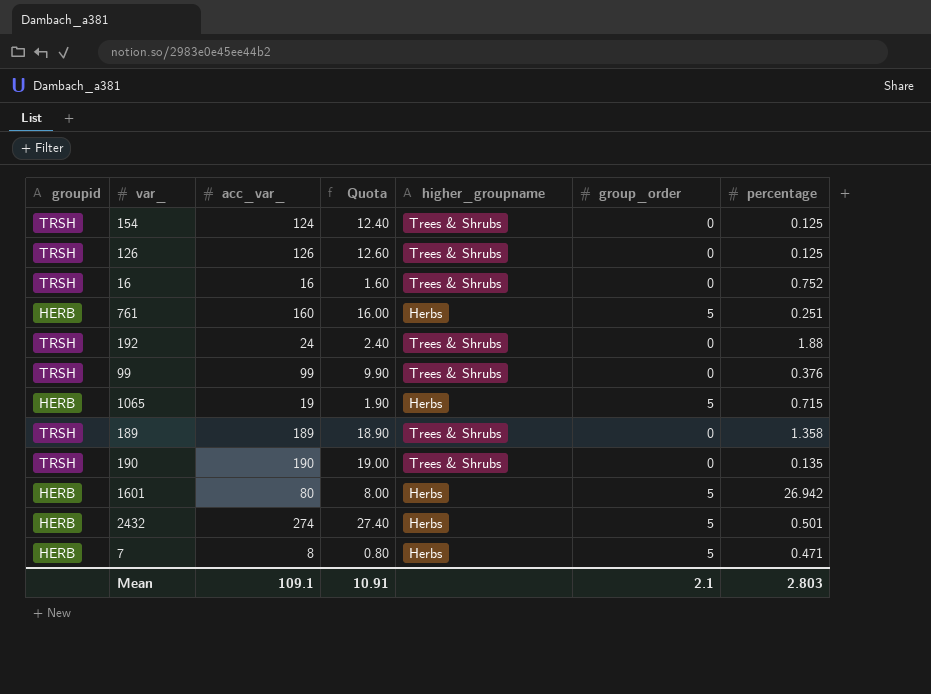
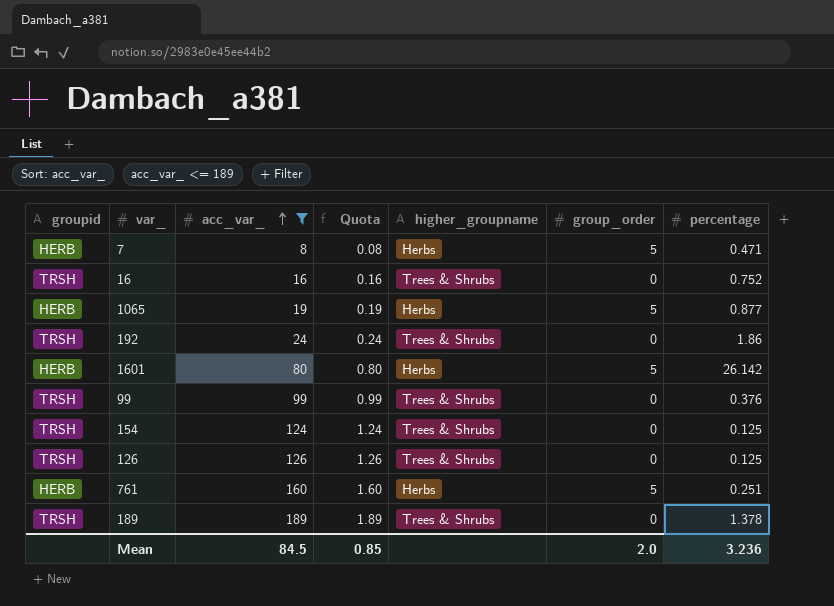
filter: none -> acc_var_ <= 189
row order: none -> acc_var_ ascending
column Quota | formula: [acc_var_] * 0.1 -> [acc_var_] * 0.01
1065 | percentage: 0.715 -> 0.877
192 | percentage: 1.88 -> 1.86
1601 | percentage: 26.942 -> 26.142
189 | percentage: 1.358 -> 1.378
Mean | acc_var_: 109.1 -> 84.5
Mean | Quota: 10.91 -> 0.85
Mean | group_order: 2.1 -> 2.0
Mean | percentage: 2.803 -> 3.236

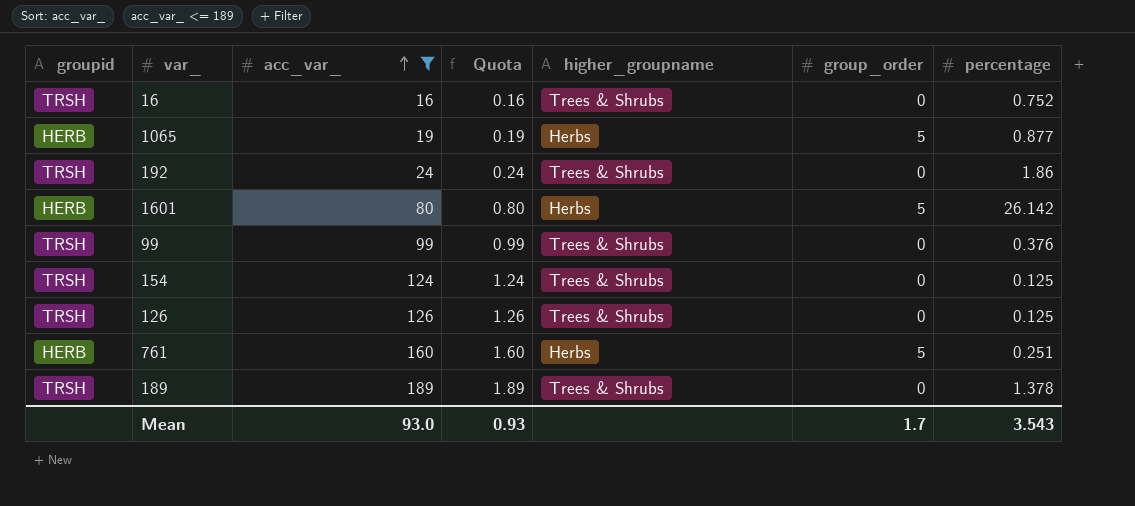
row 7: HERB | 8 | 0.08 | Herbs | 5 | 0.471 -> none
Mean | acc_var_: 84.5 -> 93.0
Mean | Quota: 0.85 -> 0.93
Mean | group_order: 2.0 -> 1.7
Mean | percentage: 3.236 -> 3.543

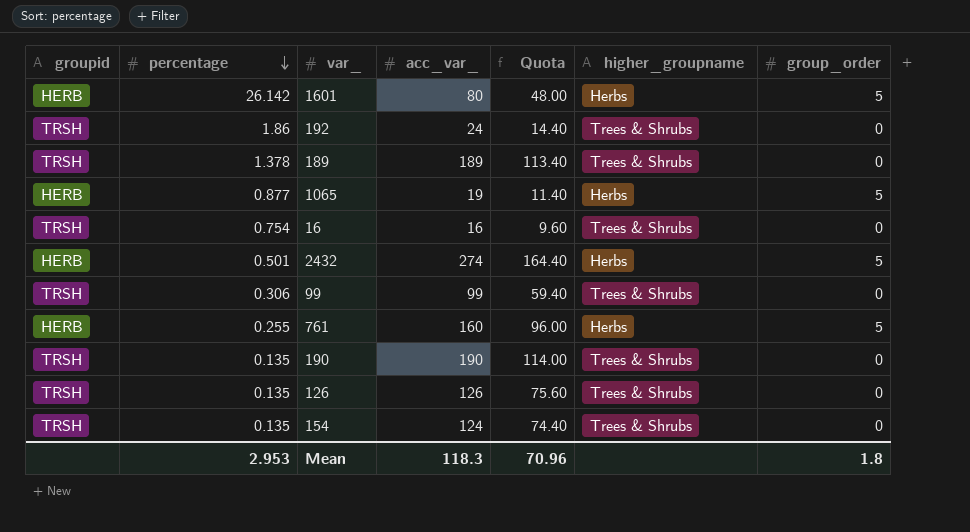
filter: acc_var_ <= 189 -> none
row order: acc_var_ ascending -> percentage descending
column percentage | position: 7 -> 2
column Quota | formula: [acc_var_] * 0.01 -> [acc_var_] * 0.6
16 | percentage: 0.752 -> 0.754
99 | percentage: 0.376 -> 0.306
761 | percentage: 0.251 -> 0.255
126 | percentage: 0.125 -> 0.135
154 | percentage: 0.125 -> 0.135
Mean | percentage: 3.543 -> 2.953
Mean | acc_var_: 93.0 -> 118.3
Mean | Quota: 0.93 -> 70.96
Mean | group_order: 1.7 -> 1.8

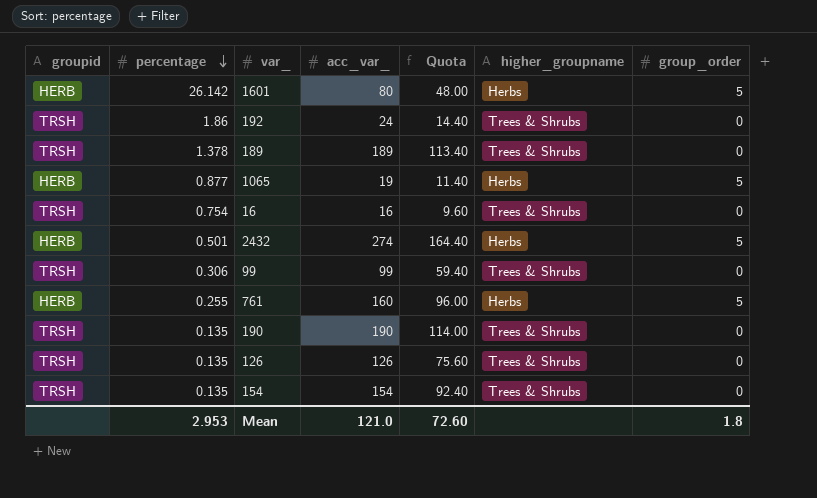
154 | acc_var_: 124 -> 154
154 | Quota: 74.40 -> 92.40
Mean | acc_var_: 118.3 -> 121.0
Mean | Quota: 70.96 -> 72.60

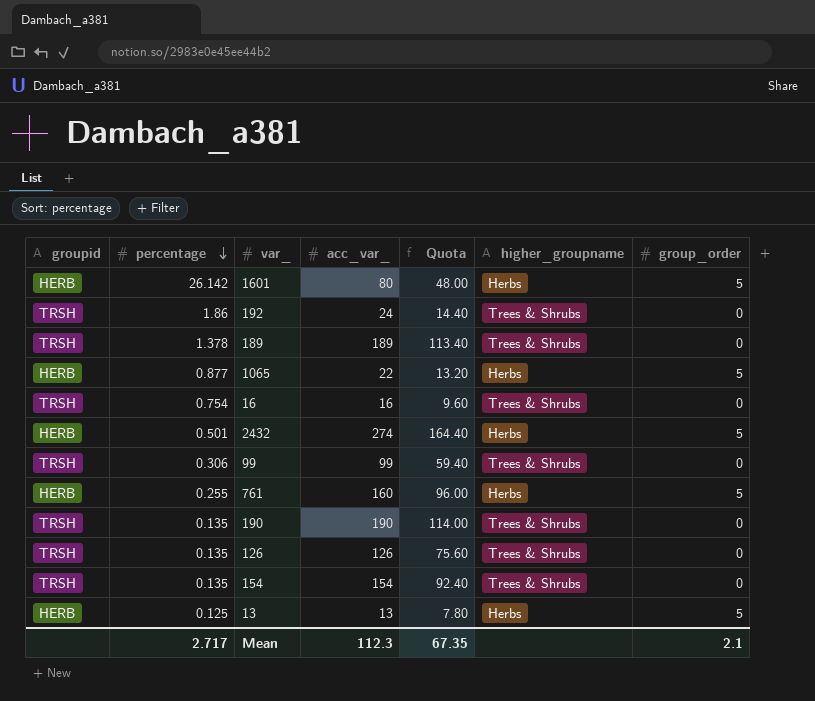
1065 | acc_var_: 19 -> 22
1065 | Quota: 11.40 -> 13.20
row 13: none -> HERB | 0.125 | 13 | 7.80 | Herbs | 5
Mean | percentage: 2.953 -> 2.717
Mean | acc_var_: 121.0 -> 112.3
Mean | Quota: 72.60 -> 67.35
Mean | group_order: 1.8 -> 2.1

